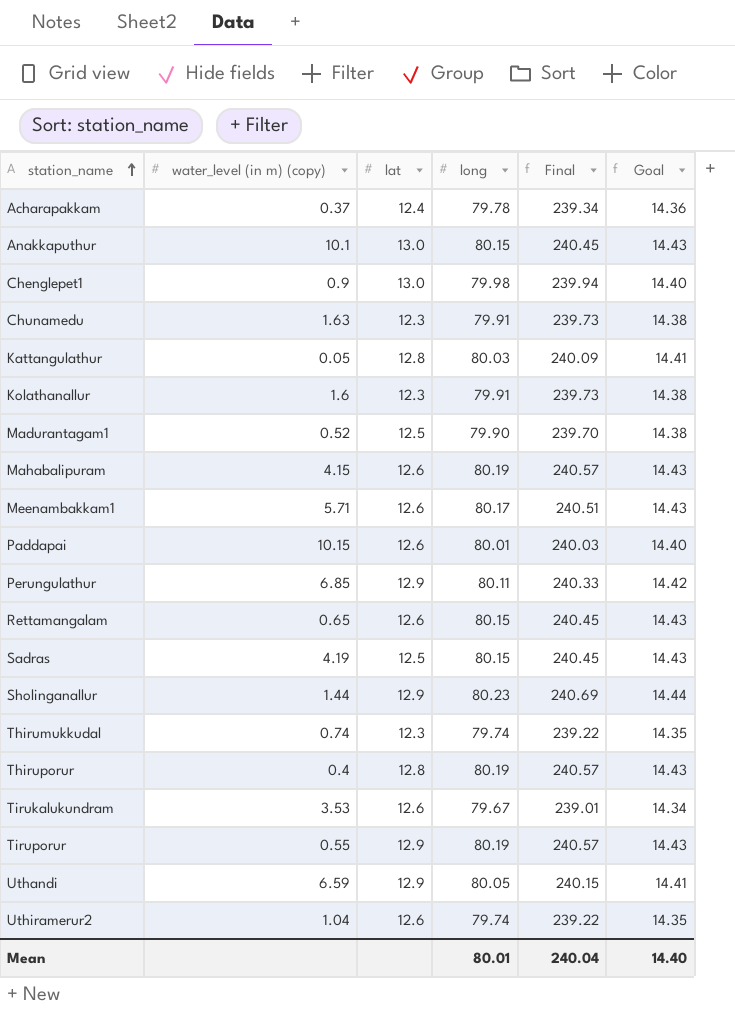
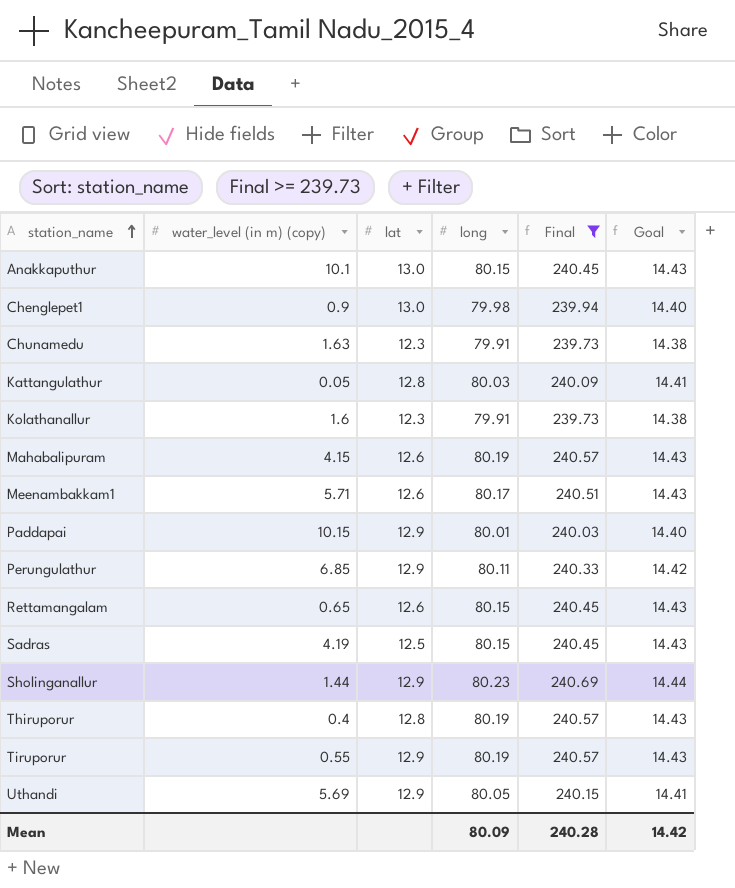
filter: none -> Final >= 239.73
Paddapai | lat: 12.6 -> 12.9
Uthandi | water_level (in m) (copy): 6.59 -> 5.69
Mean | long: 80.01 -> 80.09
Mean | Final: 240.04 -> 240.28
Mean | Goal: 14.40 -> 14.42

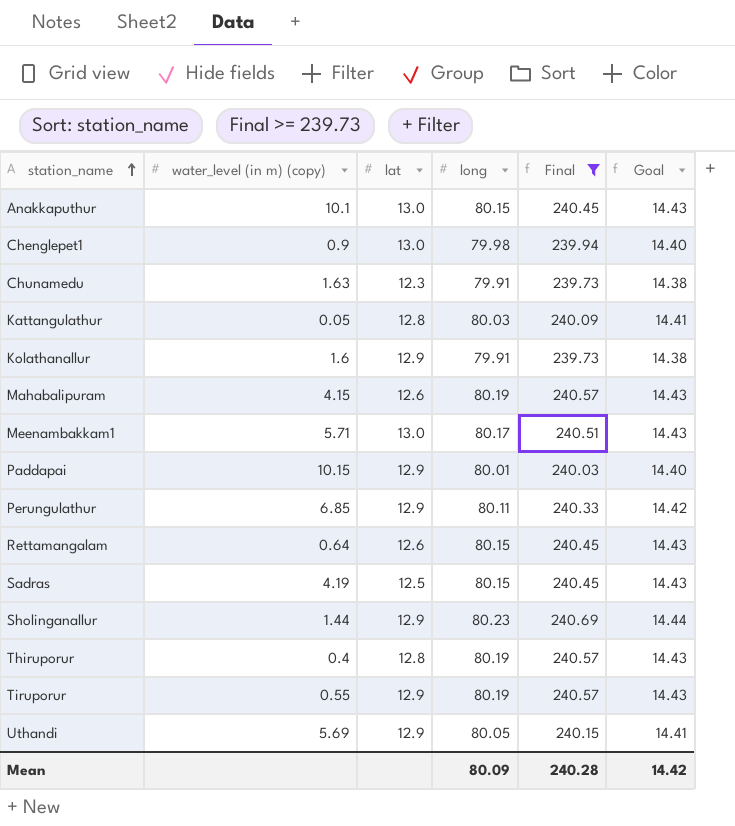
Kolathanallur | lat: 12.3 -> 12.9
Meenambakkam1 | lat: 12.6 -> 13.0
Rettamangalam | water_level (in m) (copy): 0.65 -> 0.64

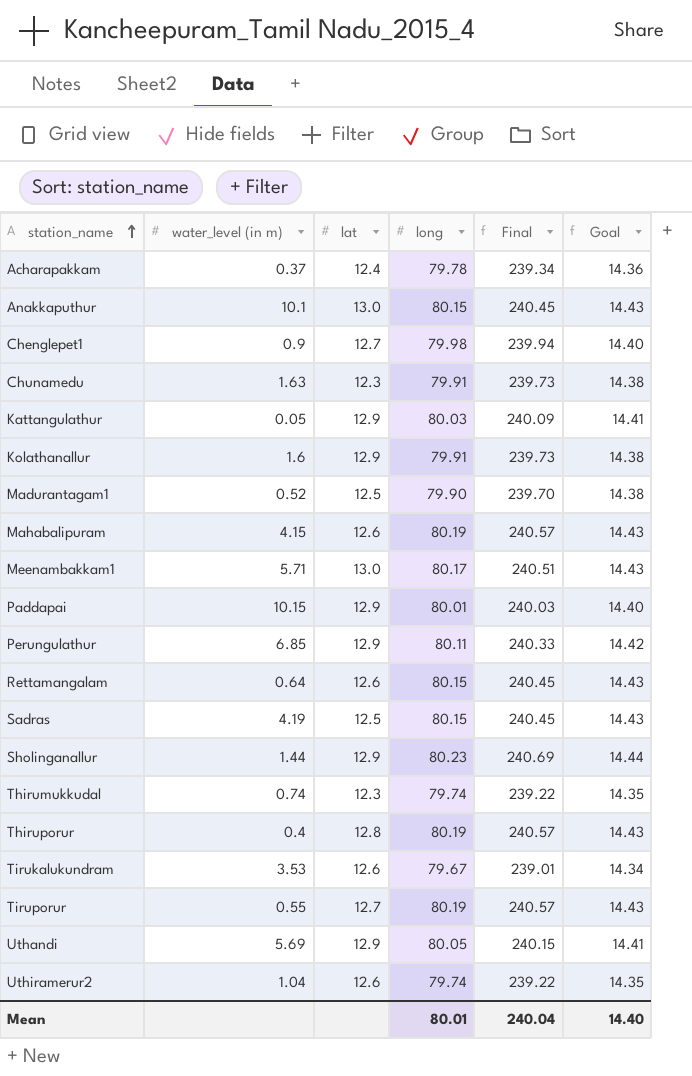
filter: Final >= 239.73 -> none
column name: water_level (in m) (copy) -> water_level (in m)
Chenglepet1 | lat: 13.0 -> 12.7
Kattangulathur | lat: 12.8 -> 12.9
Tiruporur | lat: 12.9 -> 12.7
Mean | long: 80.09 -> 80.01
Mean | Final: 240.28 -> 240.04
Mean | Goal: 14.42 -> 14.40

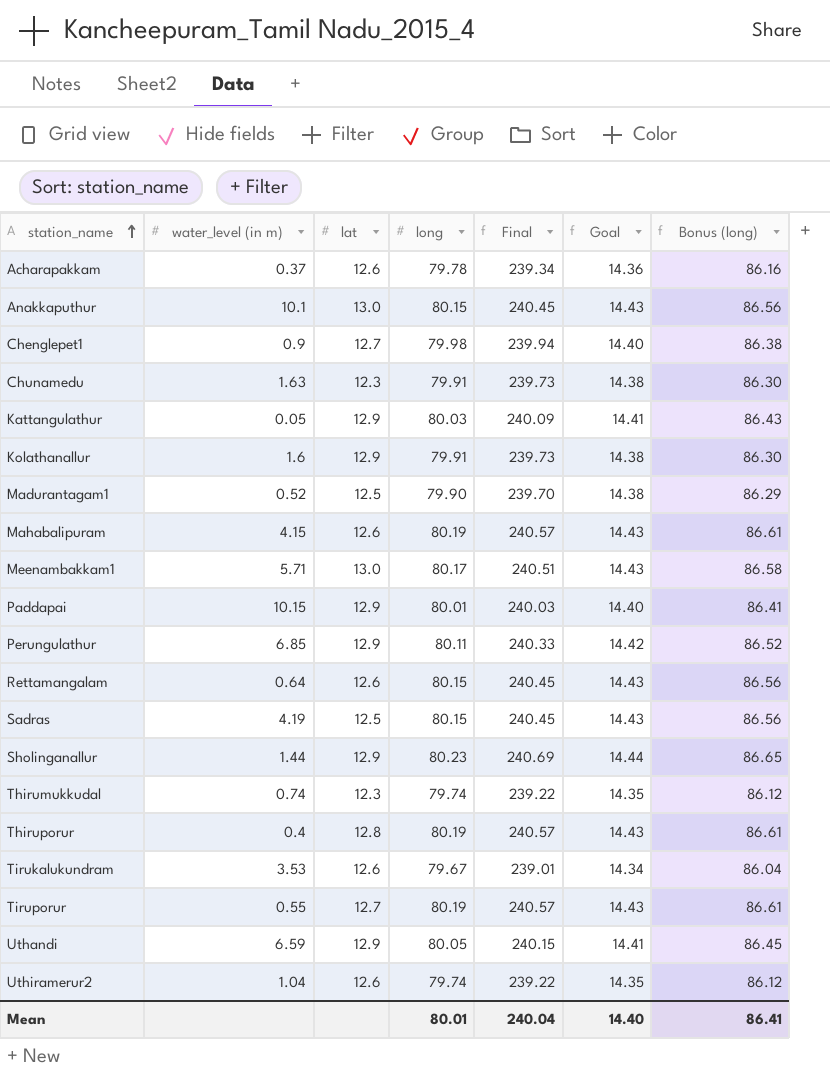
column Bonus (long) | formula: none -> [long] * 1.08
Acharapakkam | lat: 12.4 -> 12.6
Uthandi | water_level (in m): 5.69 -> 6.59

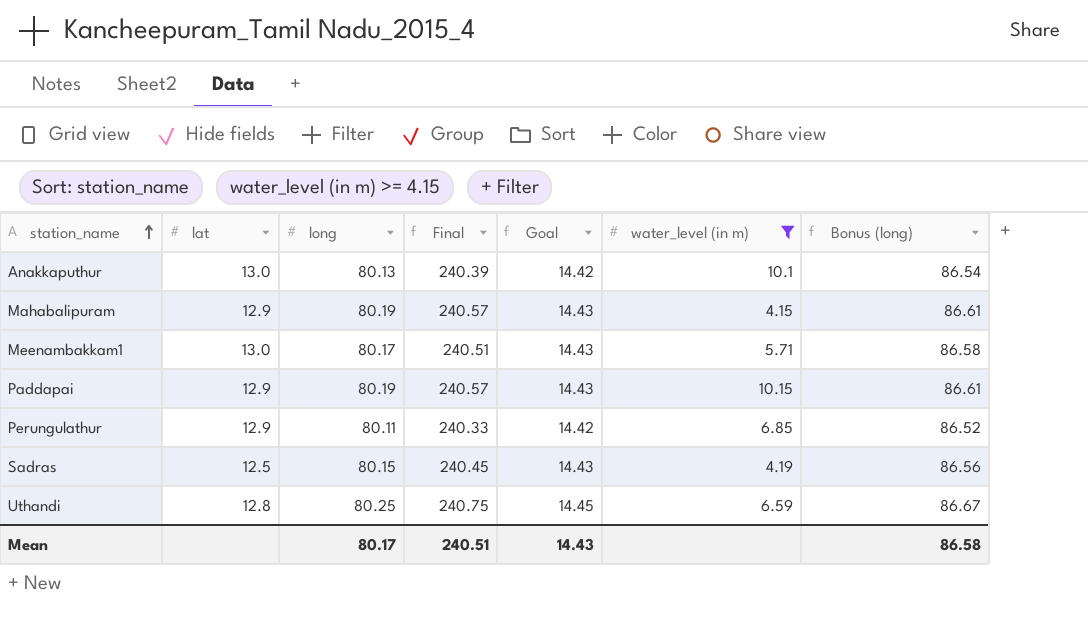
filter: none -> water_level (in m) >= 4.15
column water_level (in m) | position: 2 -> 6
Anakkaputhur | long: 80.15 -> 80.13
Anakkaputhur | Final: 240.45 -> 240.39
Anakkaputhur | Goal: 14.43 -> 14.42
Anakkaputhur | Bonus (long): 86.56 -> 86.54
Mahabalipuram | lat: 12.6 -> 12.9
Paddapai | long: 80.01 -> 80.19
Paddapai | Final: 240.03 -> 240.57
Paddapai | Goal: 14.40 -> 14.43
Paddapai | Bonus (long): 86.41 -> 86.61
Uthandi | lat: 12.9 -> 12.8
Uthandi | long: 80.05 -> 80.25
Uthandi | Final: 240.15 -> 240.75
Uthandi | Goal: 14.41 -> 14.45
Uthandi | Bonus (long): 86.45 -> 86.67
Mean | long: 80.01 -> 80.17
Mean | Final: 240.04 -> 240.51
Mean | Goal: 14.40 -> 14.43
Mean | Bonus (long): 86.41 -> 86.58

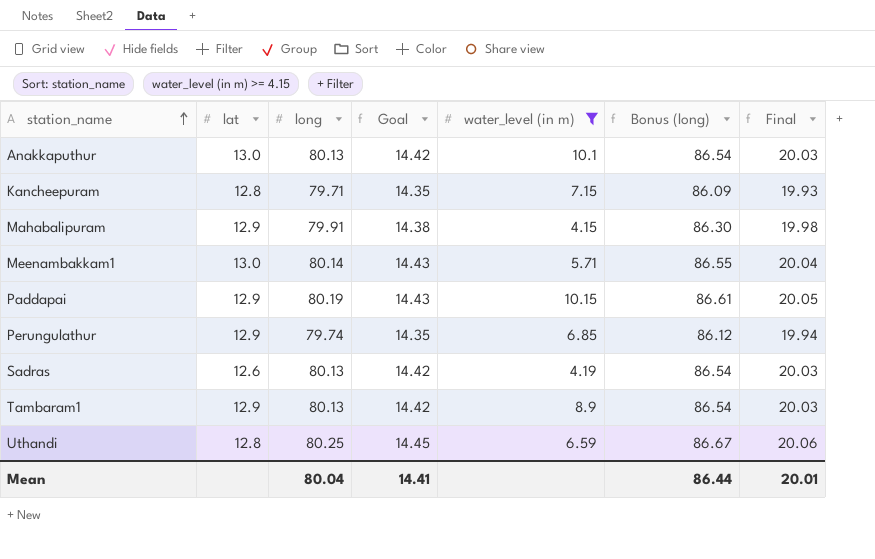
column Final | formula: [long] * 3 -> [long] * 0.25
column Final | position: 4 -> 7
row Kancheepuram: none -> 12.8 | 79.71 | 14.35 | 7.15 | 86.09 | 19.93
Mahabalipuram | long: 80.19 -> 79.91
Mahabalipuram | Goal: 14.43 -> 14.38
Mahabalipuram | Bonus (long): 86.61 -> 86.30
Meenambakkam1 | long: 80.17 -> 80.14
Meenambakkam1 | Bonus (long): 86.58 -> 86.55
Perungulathur | long: 80.11 -> 79.74
Perungulathur | Goal: 14.42 -> 14.35
Perungulathur | Bonus (long): 86.52 -> 86.12
Sadras | lat: 12.5 -> 12.6
Sadras | long: 80.15 -> 80.13
Sadras | Goal: 14.43 -> 14.42
Sadras | Bonus (long): 86.56 -> 86.54
row Tambaram1: none -> 12.9 | 80.13 | 14.42 | 8.9 | 86.54 | 20.03
Mean | long: 80.17 -> 80.04
Mean | Goal: 14.43 -> 14.41
Mean | Bonus (long): 86.58 -> 86.44
Mean | Final: 240.51 -> 20.01

